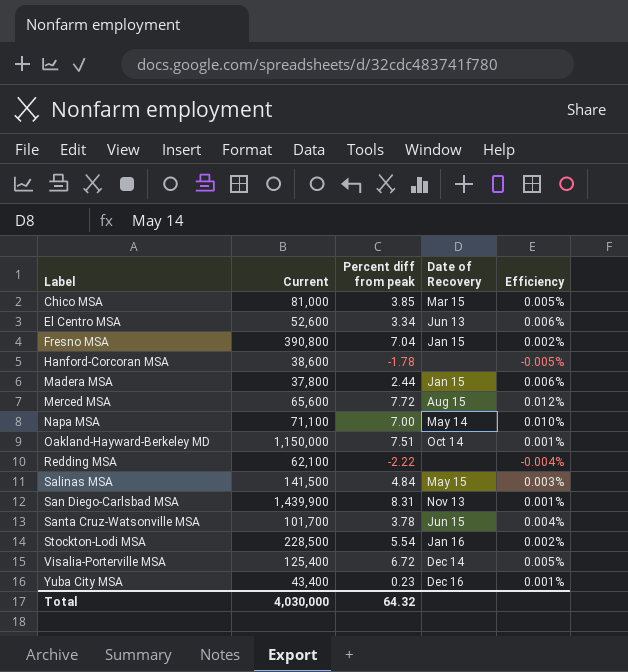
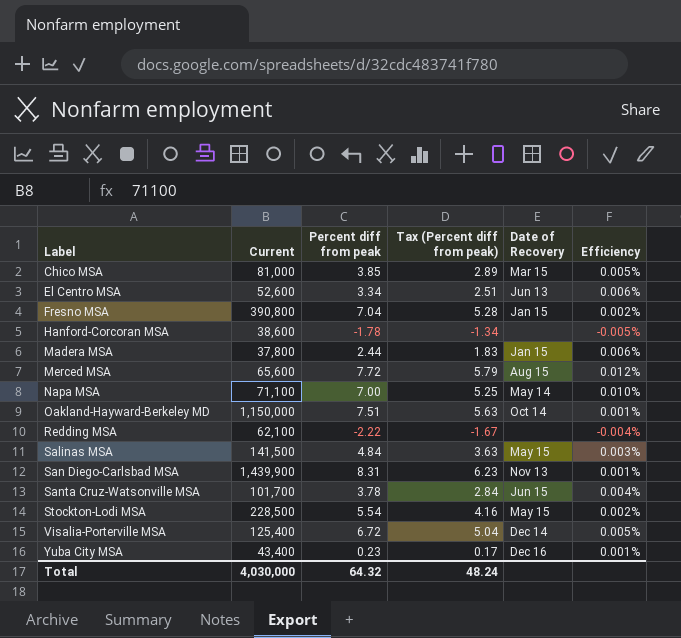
column Tax (Percent diff from peak) | formula: none -> [Percent diff from peak] * 0.75
Stockton-Lodi MSA | Date of Recovery: Jan 16 -> May 15

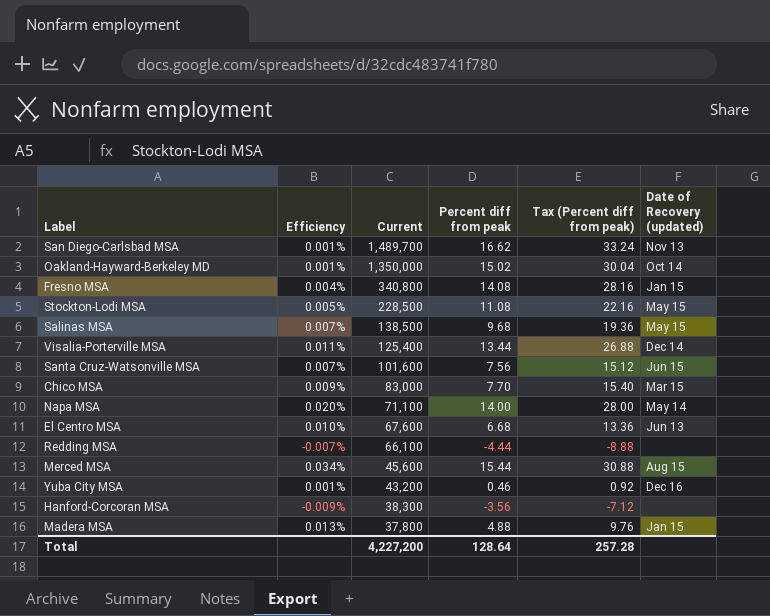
row order: Label ascending -> Current descending
column Efficiency | position: 6 -> 2
column Tax (Percent diff from peak) | formula: [Percent diff from peak] * 0.75 -> [Percent diff from peak] * 2
column name: Date of Recovery -> Date of Recovery (updated)
San Diego-Carlsbad MSA | Current: 1,439,900 -> 1,489,700
San Diego-Carlsbad MSA | Percent diff from peak: 8.31 -> 16.62
Oakland-Hayward-Berkeley MD | Current: 1,150,000 -> 1,350,000
Oakland-Hayward-Berkeley MD | Percent diff from peak: 7.51 -> 15.02
Fresno MSA | Efficiency: 0.002% -> 0.004%
Fresno MSA | Current: 390,800 -> 340,800
Fresno MSA | Percent diff from peak: 7.04 -> 14.08
Stockton-Lodi MSA | Efficiency: 0.002% -> 0.005%
Stockton-Lodi MSA | Percent diff from peak: 5.54 -> 11.08
Salinas MSA | Efficiency: 0.003% -> 0.007%
Salinas MSA | Current: 141,500 -> 138,500
Salinas MSA | Percent diff from peak: 4.84 -> 9.68
Visalia-Porterville MSA | Efficiency: 0.005% -> 0.011%
Visalia-Porterville MSA | Percent diff from peak: 6.72 -> 13.44
Santa Cruz-Watsonville MSA | Efficiency: 0.004% -> 0.007%
Santa Cruz-Watsonville MSA | Current: 101,700 -> 101,600
Santa Cruz-Watsonville MSA | Percent diff from peak: 3.78 -> 7.56
Chico MSA | Efficiency: 0.005% -> 0.009%
Chico MSA | Current: 81,000 -> 83,000
Chico MSA | Percent diff from peak: 3.85 -> 7.70
Napa MSA | Efficiency: 0.010% -> 0.020%
Napa MSA | Percent diff from peak: 7.00 -> 14.00
El Centro MSA | Efficiency: 0.006% -> 0.010%
El Centro MSA | Current: 52,600 -> 67,600
El Centro MSA | Percent diff from peak: 3.34 -> 6.68
Redding MSA | Efficiency: -0.004% -> -0.007%
Redding MSA | Current: 62,100 -> 66,100
Redding MSA | Percent diff from peak: -2.22 -> -4.44
Merced MSA | Efficiency: 0.012% -> 0.034%
Merced MSA | Current: 65,600 -> 45,600
Merced MSA | Percent diff from peak: 7.72 -> 15.44
Yuba City MSA | Current: 43,400 -> 43,200
Yuba City MSA | Percent diff from peak: 0.23 -> 0.46
Hanford-Corcoran MSA | Efficiency: -0.005% -> -0.009%
Hanford-Corcoran MSA | Current: 38,600 -> 38,300
Hanford-Corcoran MSA | Percent diff from peak: -1.78 -> -3.56
Madera MSA | Efficiency: 0.006% -> 0.013%
Madera MSA | Percent diff from peak: 2.44 -> 4.88
Total | Current: 4,030,000 -> 4,227,200
Total | Percent diff from peak: 64.32 -> 128.64
Total | Tax (Percent diff from peak): 48.24 -> 257.28

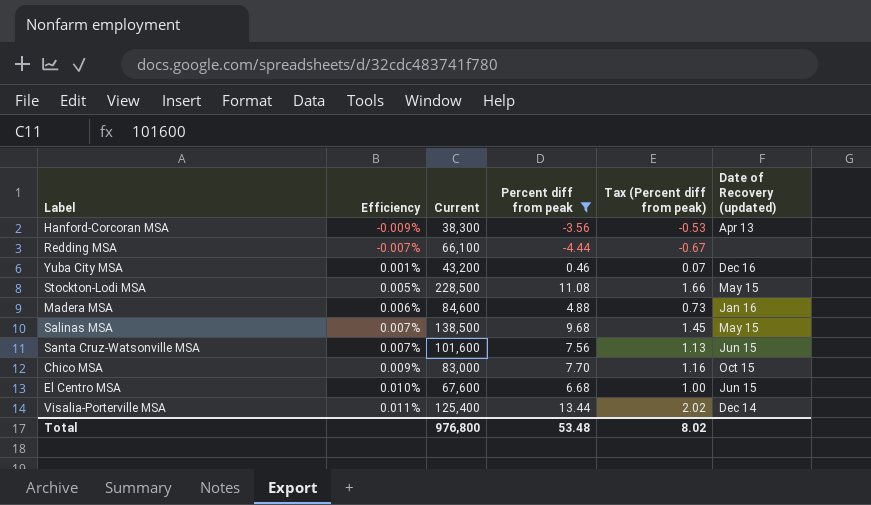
filter: none -> Percent diff from peak <= 13.44
row order: Current descending -> Efficiency ascending
column Tax (Percent diff from peak) | formula: [Percent diff from peak] * 2 -> [Percent diff from peak] * 0.15
Hanford-Corcoran MSA | Date of Recovery (updated): none -> Apr 13
Madera MSA | Efficiency: 0.013% -> 0.006%
Madera MSA | Current: 37,800 -> 84,600
Madera MSA | Date of Recovery (updated): Jan 15 -> Jan 16
Chico MSA | Date of Recovery (updated): Mar 15 -> Oct 15
El Centro MSA | Date of Recovery (updated): Jun 13 -> Jun 15
Total | Current: 4,227,200 -> 976,800
Total | Percent diff from peak: 128.64 -> 53.48
Total | Tax (Percent diff from peak): 257.28 -> 8.02

